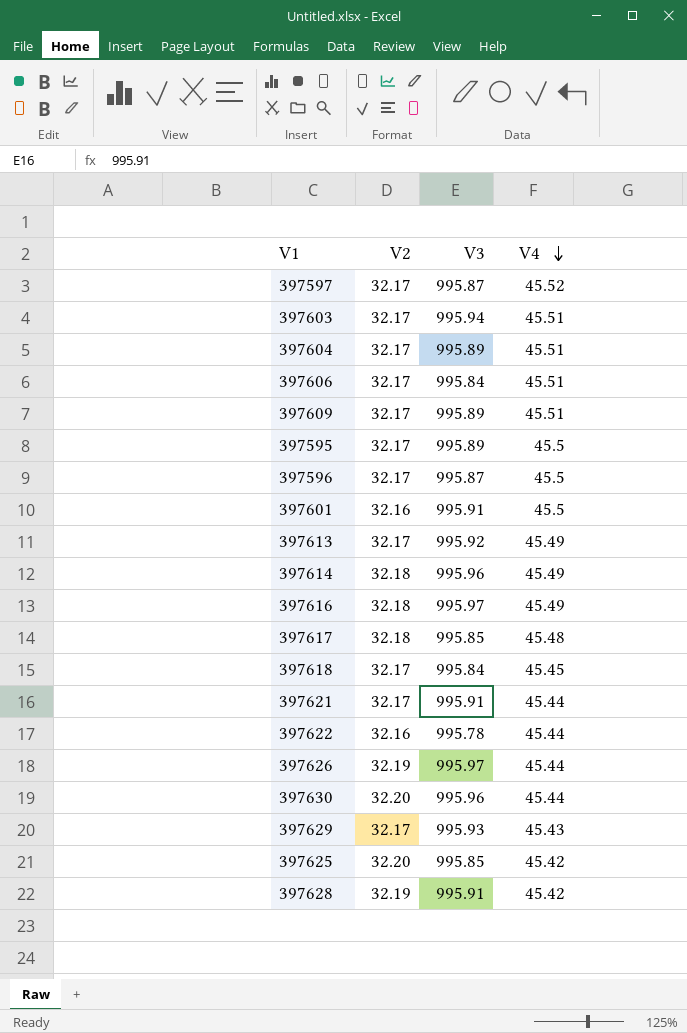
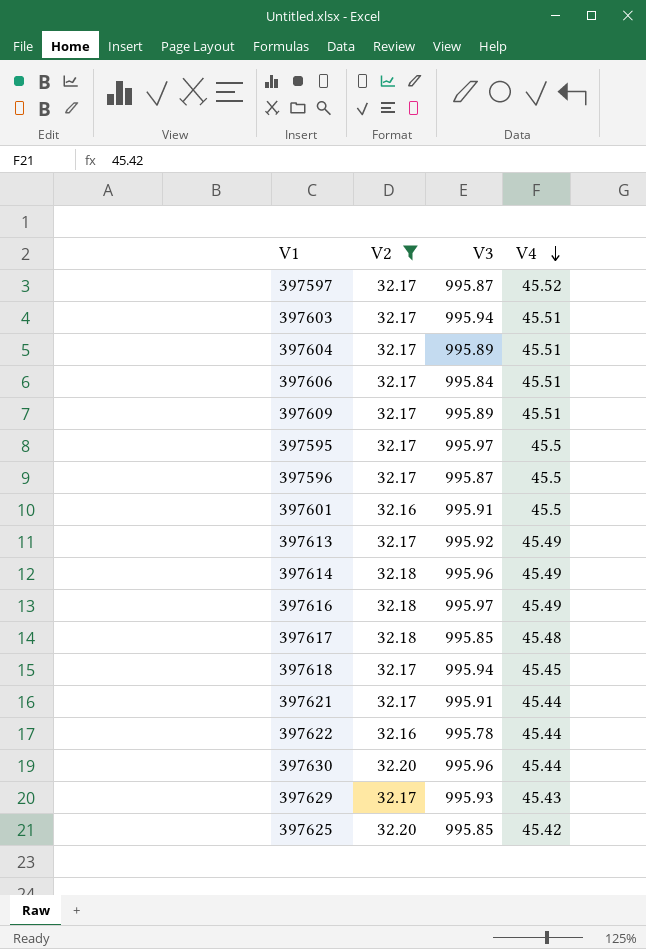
filter: none -> V2 != 32.19
397595 | V3: 995.89 -> 995.97
397618 | V3: 995.84 -> 995.94

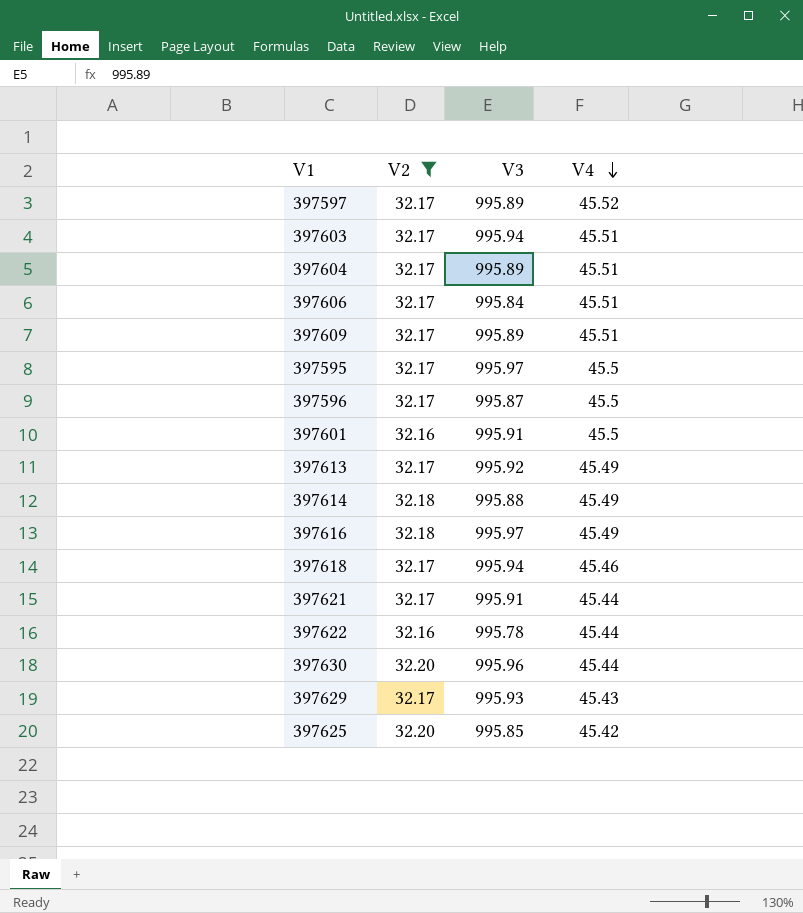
row 397617: 32.18 | 995.85 | 45.48 -> none
397597 | V3: 995.87 -> 995.89
397614 | V3: 995.96 -> 995.88
397618 | V4: 45.45 -> 45.46

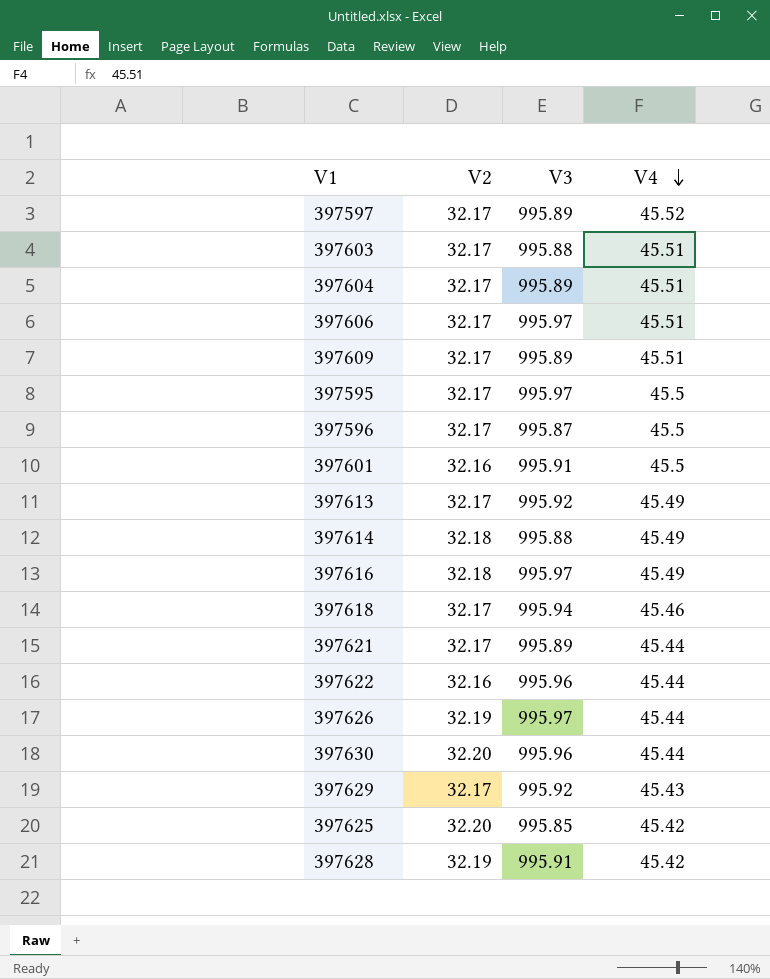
filter: V2 != 32.19 -> none
397603 | V3: 995.94 -> 995.88
397606 | V3: 995.84 -> 995.97
397621 | V3: 995.91 -> 995.89
397622 | V3: 995.78 -> 995.96
397629 | V3: 995.93 -> 995.92

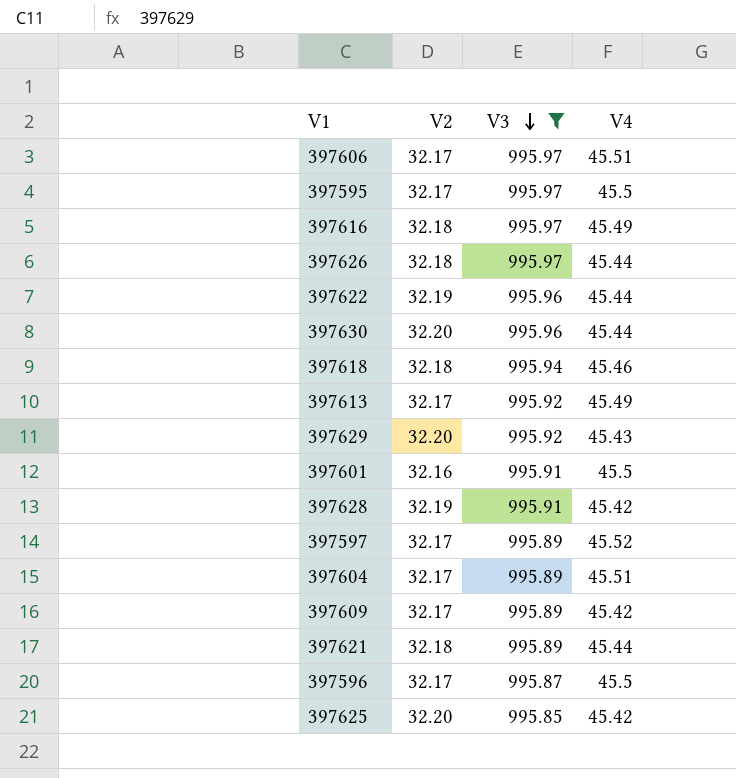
filter: none -> V3 != 995.88
row order: V4 descending -> V3 descending
397626 | V2: 32.19 -> 32.18
397622 | V2: 32.16 -> 32.19
397618 | V2: 32.17 -> 32.18
397629 | V2: 32.17 -> 32.20
397609 | V4: 45.51 -> 45.42
397621 | V2: 32.17 -> 32.18

